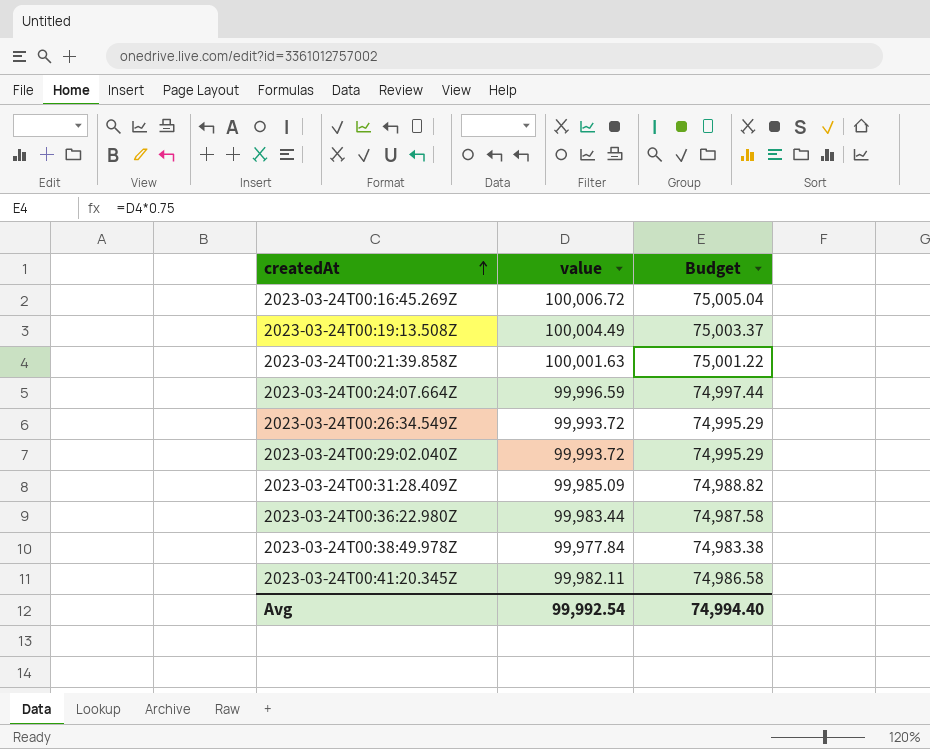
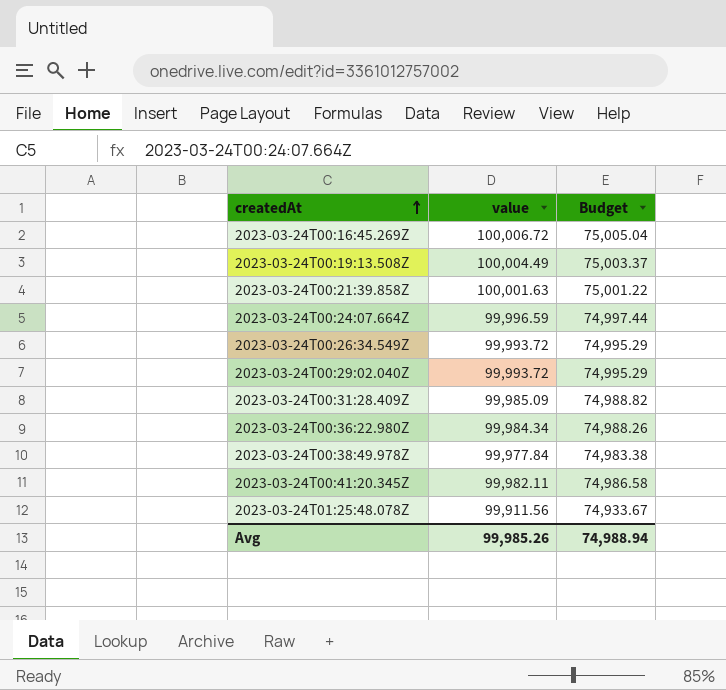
2023-03-24T00:36:22.980Z | value: 99,983.44 -> 99,984.34
2023-03-24T00:36:22.980Z | Budget: 74,987.58 -> 74,988.26
row 2023-03-24T01:25:48.078Z: none -> 99,911.56 | 74,933.67
Avg | value: 99,992.54 -> 99,985.26
Avg | Budget: 74,994.40 -> 74,988.94

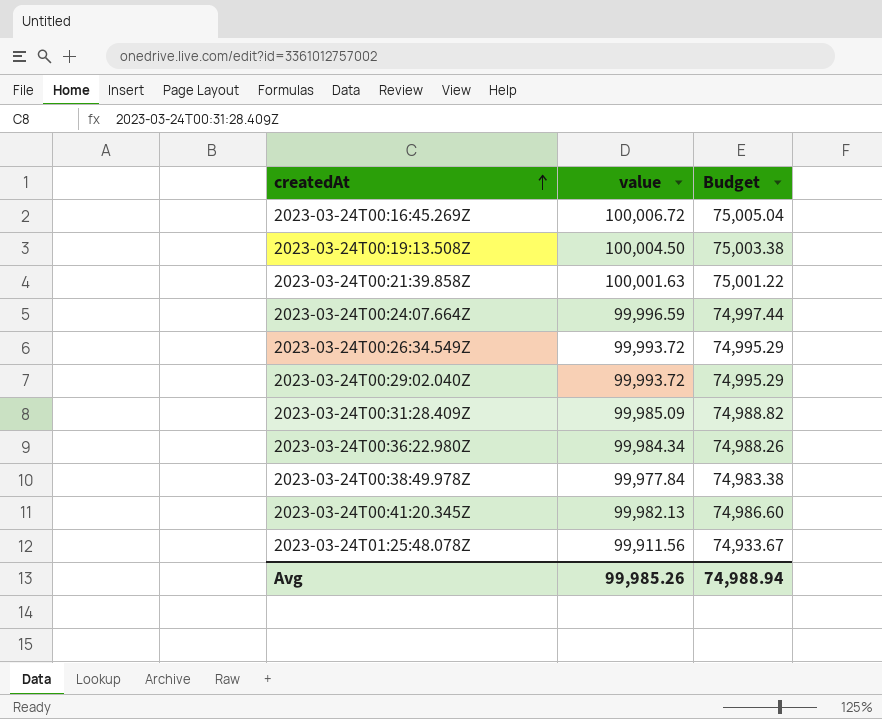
2023-03-24T00:19:13.508Z | value: 100,004.49 -> 100,004.50
2023-03-24T00:19:13.508Z | Budget: 75,003.37 -> 75,003.38
2023-03-24T00:41:20.345Z | value: 99,982.11 -> 99,982.13
2023-03-24T00:41:20.345Z | Budget: 74,986.58 -> 74,986.60

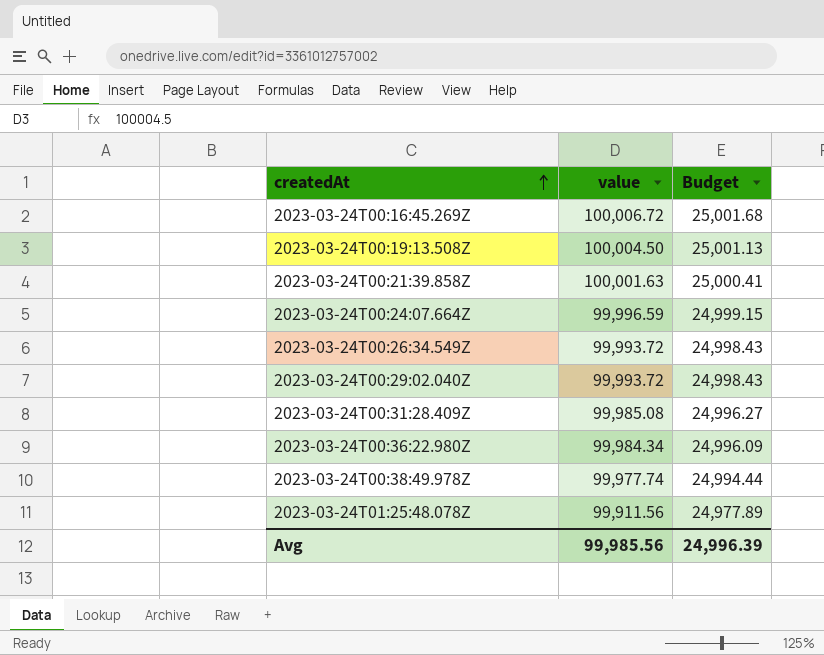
column Budget | formula: [value] * 0.75 -> [value] * 0.25
row 2023-03-24T00:41:20.345Z: 99,982.13 | 74,986.60 -> none
2023-03-24T00:31:28.409Z | value: 99,985.09 -> 99,985.08
2023-03-24T00:38:49.978Z | value: 99,977.84 -> 99,977.74
Avg | value: 99,985.26 -> 99,985.56
Avg | Budget: 74,988.94 -> 24,996.39

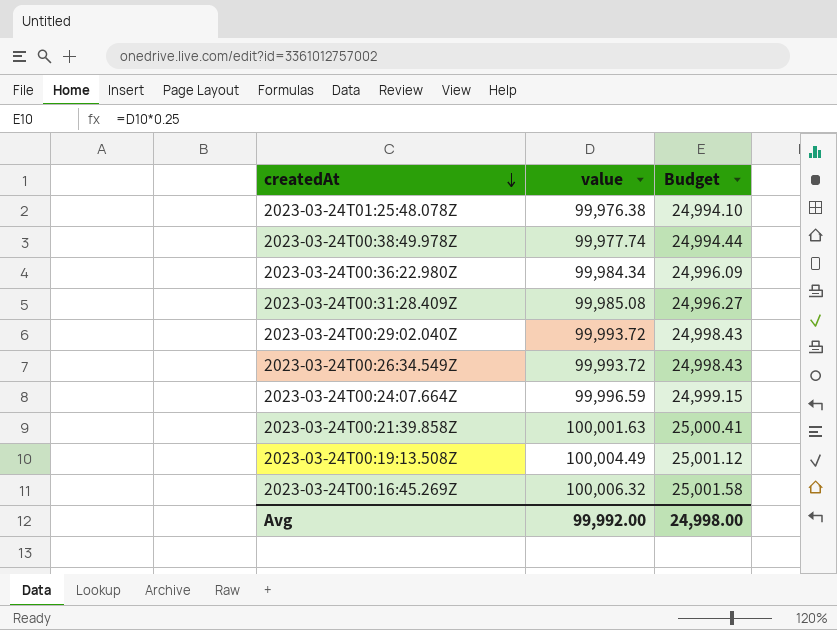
row order: createdAt ascending -> createdAt descending
2023-03-24T01:25:48.078Z | value: 99,911.56 -> 99,976.38
2023-03-24T01:25:48.078Z | Budget: 24,977.89 -> 24,994.10
2023-03-24T00:19:13.508Z | value: 100,004.50 -> 100,004.49
2023-03-24T00:19:13.508Z | Budget: 25,001.13 -> 25,001.12
2023-03-24T00:16:45.269Z | value: 100,006.72 -> 100,006.32
2023-03-24T00:16:45.269Z | Budget: 25,001.68 -> 25,001.58
Avg | value: 99,985.56 -> 99,992.00
Avg | Budget: 24,996.39 -> 24,998.00

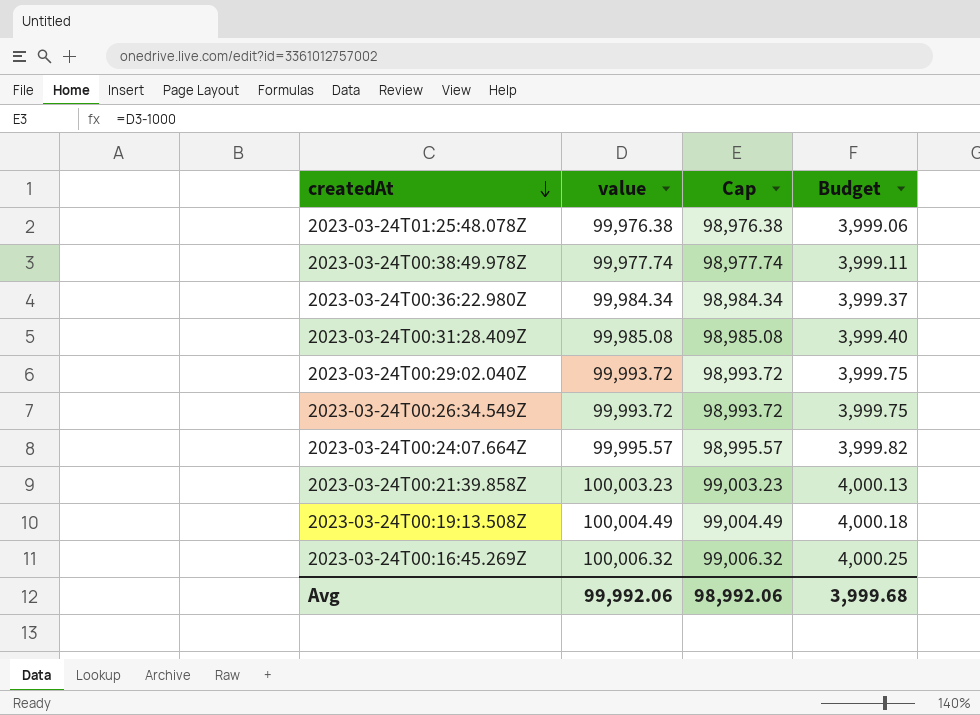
column Cap | formula: none -> [value] - 1000
column Budget | formula: [value] * 0.25 -> [value] * 0.04
2023-03-24T00:24:07.664Z | value: 99,996.59 -> 99,995.57
2023-03-24T00:21:39.858Z | value: 100,001.63 -> 100,003.23
Avg | value: 99,992.00 -> 99,992.06
Avg | Budget: 24,998.00 -> 3,999.68

